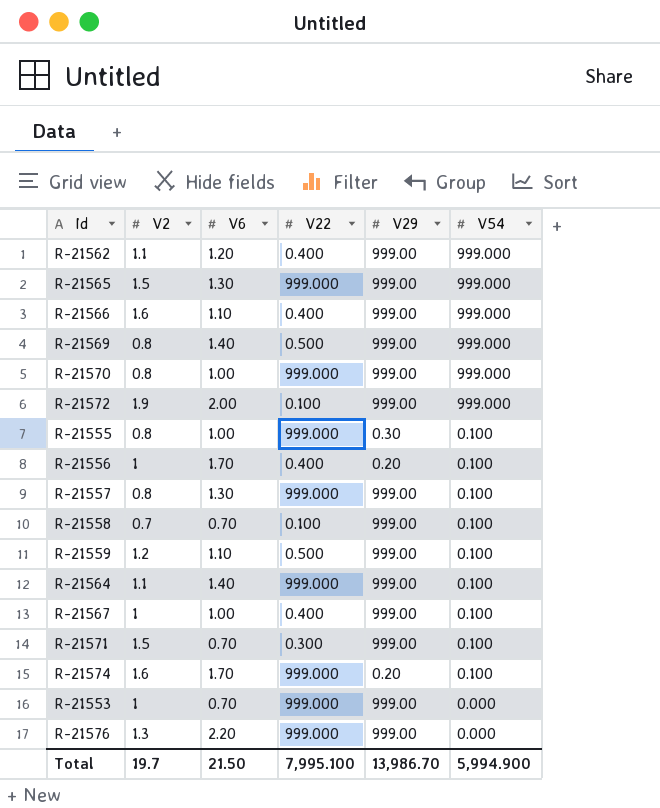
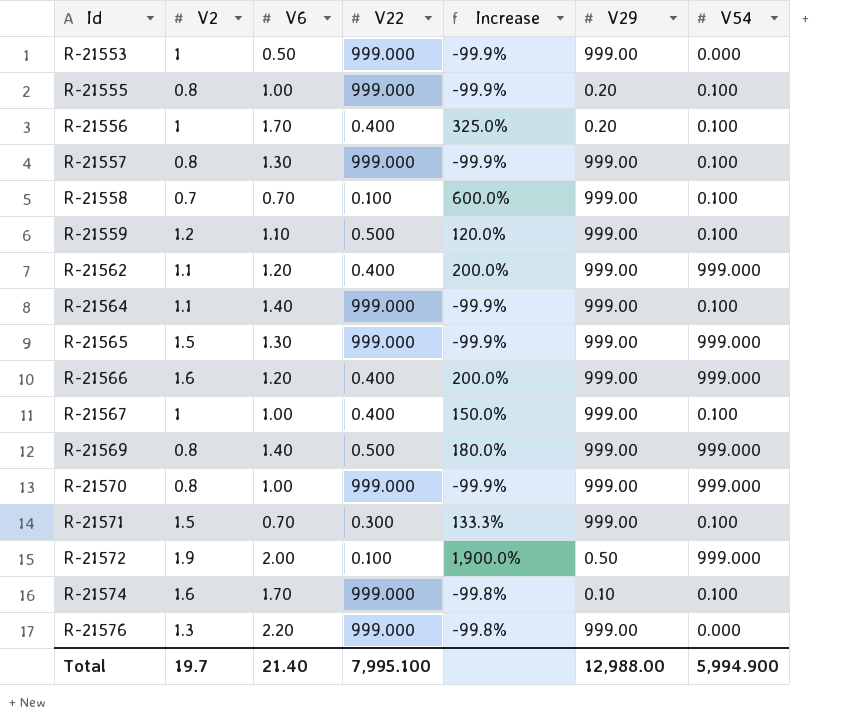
row order: V54 descending -> Id ascending
column Increase | formula: none -> ([V6] - [V22]) / [V22]
R-21553 | V6: 0.70 -> 0.50
R-21555 | V29: 0.30 -> 0.20
R-21566 | V6: 1.10 -> 1.20
R-21572 | V29: 999.00 -> 0.50
R-21574 | V29: 0.20 -> 0.10
Total | V6: 21.50 -> 21.40
Total | V29: 13,986.70 -> 12,988.00

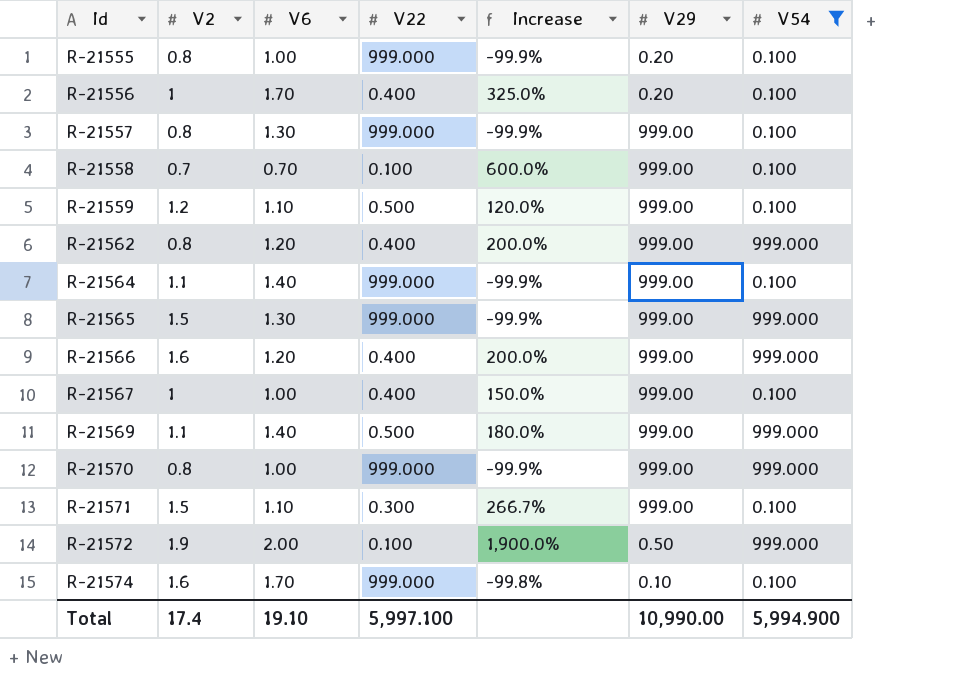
filter: none -> V54 != 0.000
R-21562 | V2: 1.1 -> 0.8
R-21569 | V2: 0.8 -> 1.1
R-21571 | V6: 0.70 -> 1.10
R-21571 | Increase: 133.3% -> 266.7%
Total | V2: 19.7 -> 17.4
Total | V6: 21.40 -> 19.10
Total | V22: 7,995.100 -> 5,997.100
Total | V29: 12,988.00 -> 10,990.00

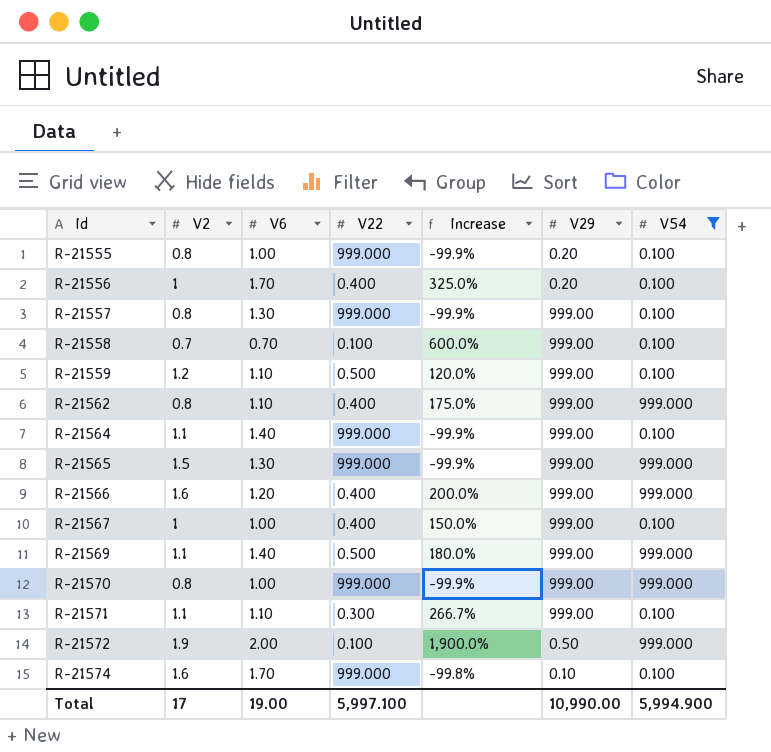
R-21562 | V6: 1.20 -> 1.10
R-21562 | Increase: 200.0% -> 175.0%
R-21571 | V2: 1.5 -> 1.1
Total | V2: 17.4 -> 17
Total | V6: 19.10 -> 19.00

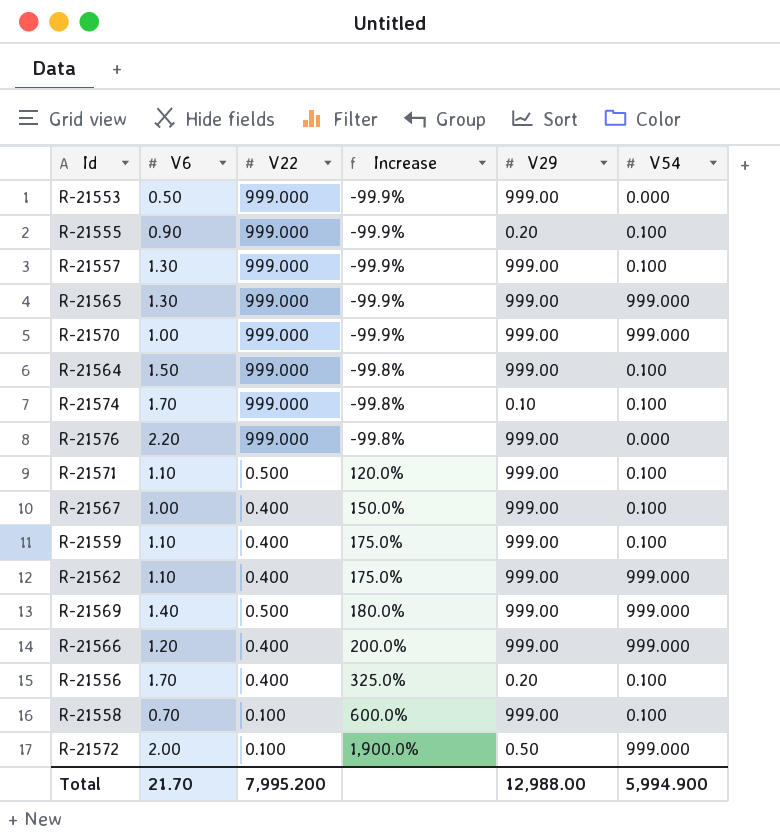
filter: V54 != 0.000 -> none
row order: Id ascending -> Increase ascending
column V2 | position: 2 -> none
R-21555 | V6: 1.00 -> 0.90
R-21564 | V6: 1.40 -> 1.50
R-21564 | Increase: -99.9% -> -99.8%
R-21571 | V22: 0.300 -> 0.500
R-21571 | Increase: 266.7% -> 120.0%
R-21559 | V22: 0.500 -> 0.400
R-21559 | Increase: 120.0% -> 175.0%
Total | V6: 19.00 -> 21.70
Total | V22: 5,997.100 -> 7,995.200
Total | V29: 10,990.00 -> 12,988.00

